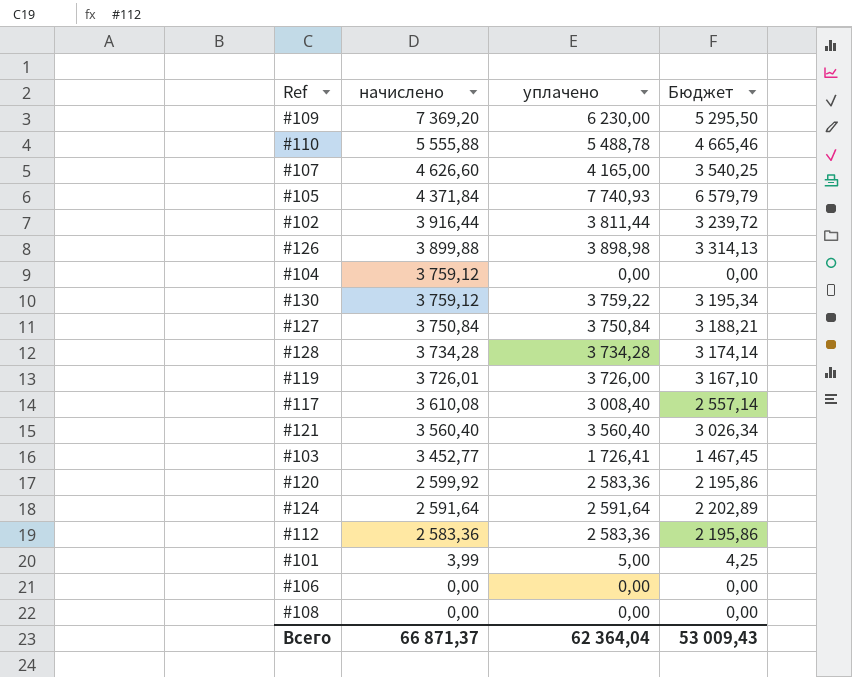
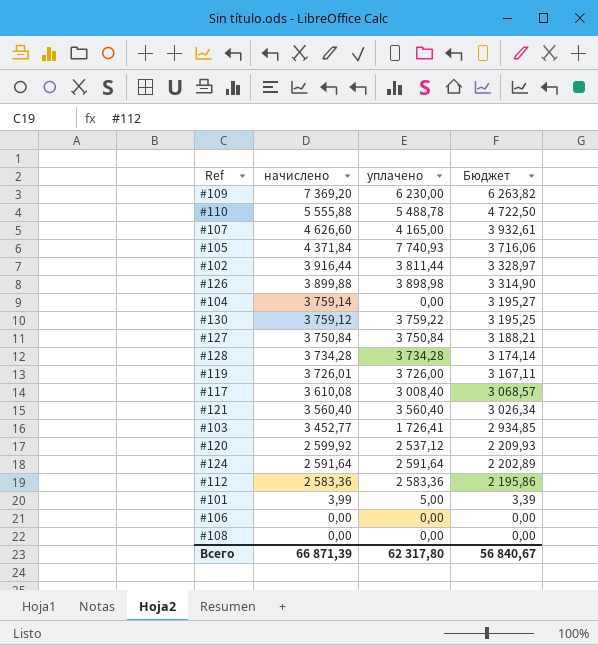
column Бюджет | formula: [уплачено] * 0,85 -> [начислено] * 0,85
#104 | начислено: 3 759,12 -> 3 759,14
#120 | уплачено: 2 583,36 -> 2 537,12
Всего | начислено: 66 871,37 -> 66 871,39
Всего | уплачено: 62 364,04 -> 62 317,80
Всего | Бюджет: 53 009,43 -> 56 840,67

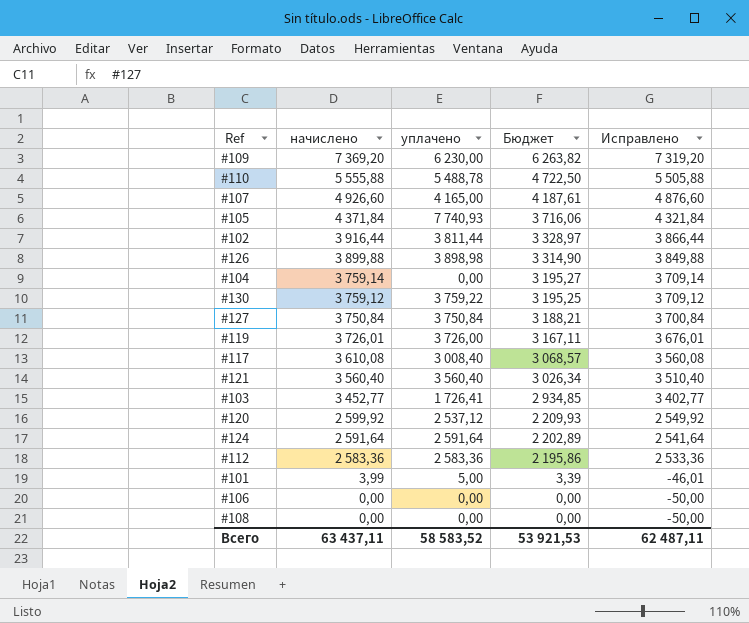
column Исправлено | formula: none -> [начислено] - 50
row #128: 3 734,28 | 3 734,28 | 3 174,14 -> none
#107 | начислено: 4 626,60 -> 4 926,60
#107 | Бюджет: 3 932,61 -> 4 187,61
Всего | начислено: 66 871,39 -> 63 437,11
Всего | уплачено: 62 317,80 -> 58 583,52
Всего | Бюджет: 56 840,67 -> 53 921,53

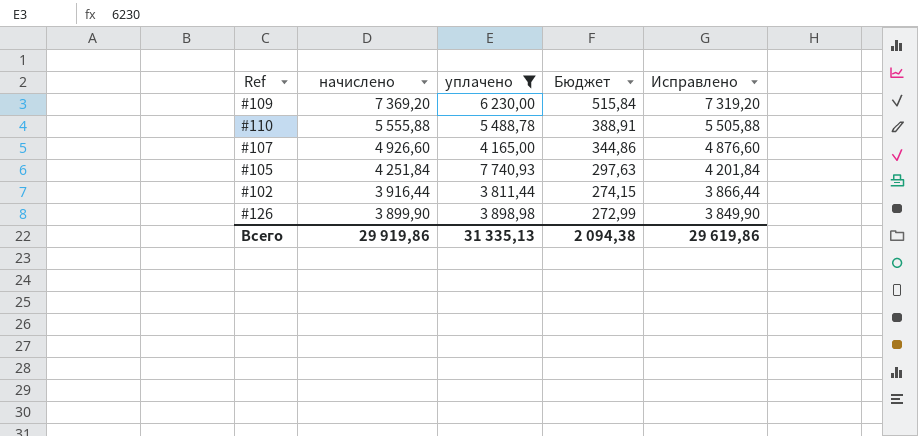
filter: none -> уплачено >= 3 811,44
column Бюджет | formula: [начислено] * 0,85 -> [начислено] * 0,07
#105 | начислено: 4 371,84 -> 4 251,84
#105 | Исправлено: 4 321,84 -> 4 201,84
#126 | начислено: 3 899,88 -> 3 899,90
#126 | Исправлено: 3 849,88 -> 3 849,90
Всего | начислено: 63 437,11 -> 29 919,86
Всего | уплачено: 58 583,52 -> 31 335,13
Всего | Бюджет: 53 921,53 -> 2 094,38
Всего | Исправлено: 62 487,11 -> 29 619,86

